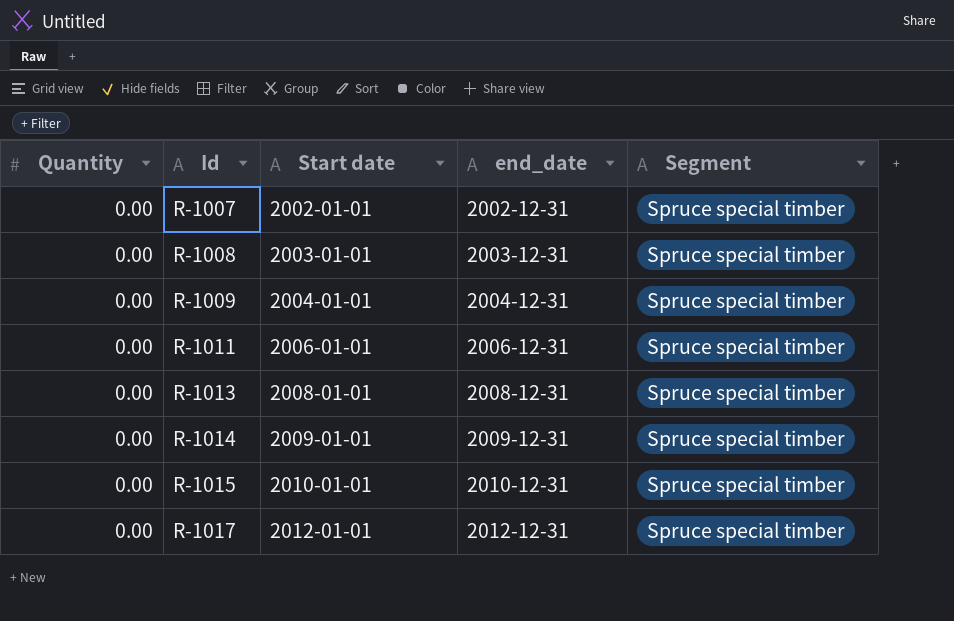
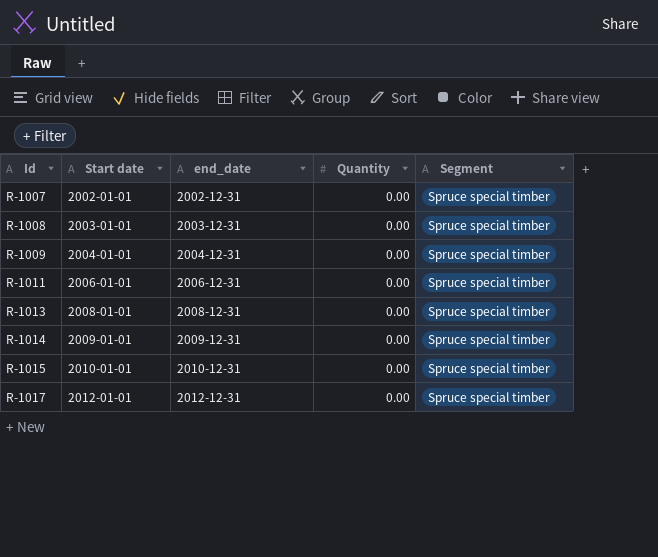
column Quantity | position: 1 -> 4

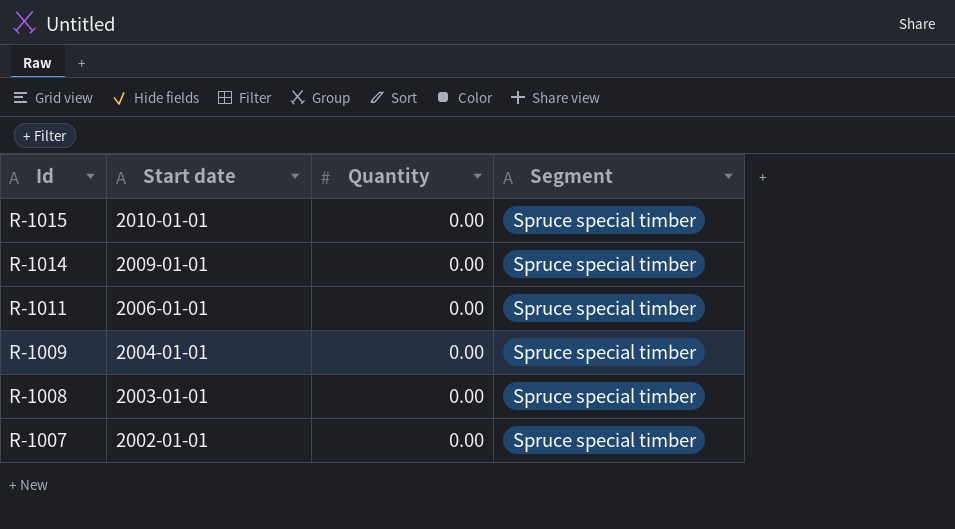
row order: Id ascending -> Id descending
column end_date | position: 3 -> none
row R-1013: 2008-01-01 | 2008-12-31 | 0.00 | Spruce special timber -> none
row R-1017: 2012-01-01 | 2012-12-31 | 0.00 | Spruce special timber -> none

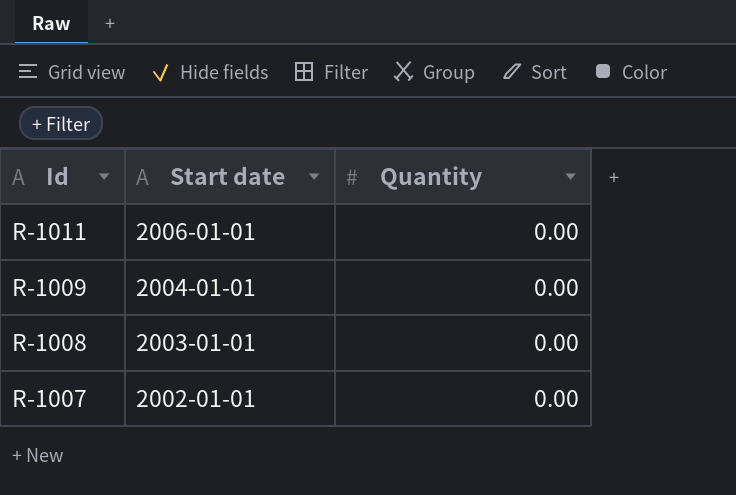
column Segment | position: 4 -> none
row R-1015: 2010-01-01 | 0.00 | Spruce special timber -> none
row R-1014: 2009-01-01 | 0.00 | Spruce special timber -> none

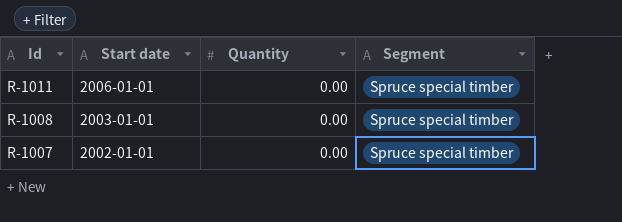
column Segment | position: none -> 4
row R-1009: 2004-01-01 | 0.00 -> none

